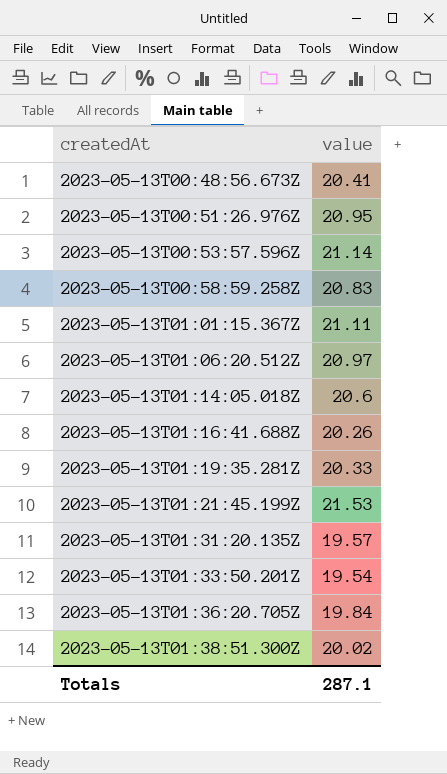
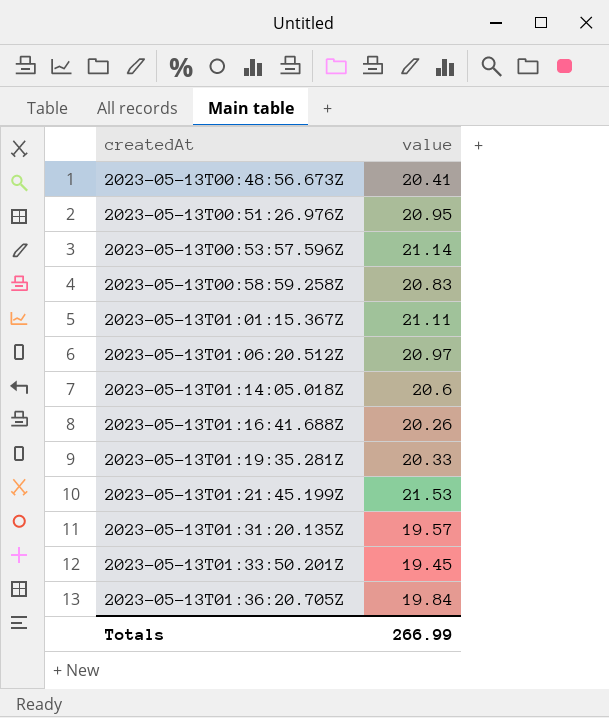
row 2023-05-13T01:38:51.300Z: 20.02 -> none
2023-05-13T01:33:50.201Z | value: 19.54 -> 19.45
Totals | value: 287.1 -> 266.99

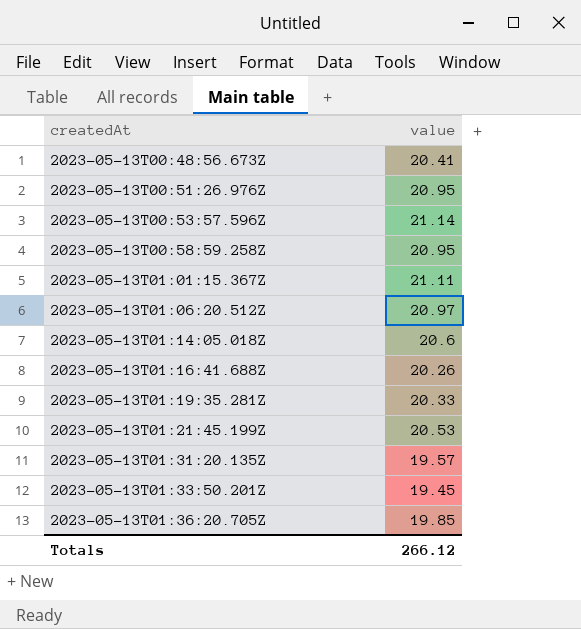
2023-05-13T00:58:59.258Z | value: 20.83 -> 20.95
2023-05-13T01:21:45.199Z | value: 21.53 -> 20.53
2023-05-13T01:36:20.705Z | value: 19.84 -> 19.85
Totals | value: 266.99 -> 266.12

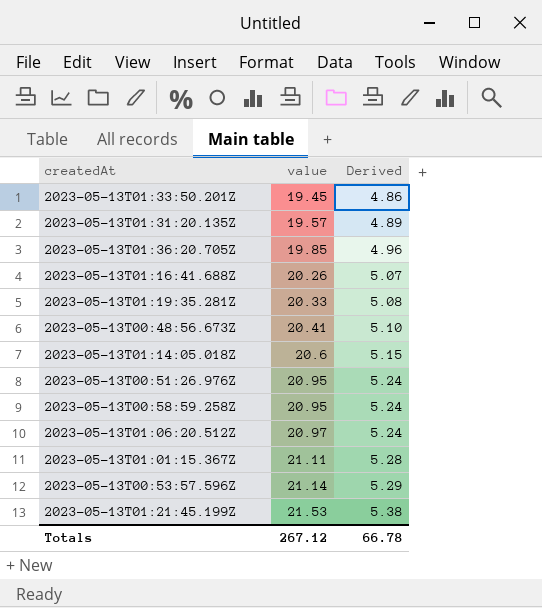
row order: createdAt ascending -> value ascending
column Derived | formula: none -> [value] * 0.25
2023-05-13T01:21:45.199Z | value: 20.53 -> 21.53
Totals | value: 266.12 -> 267.12

